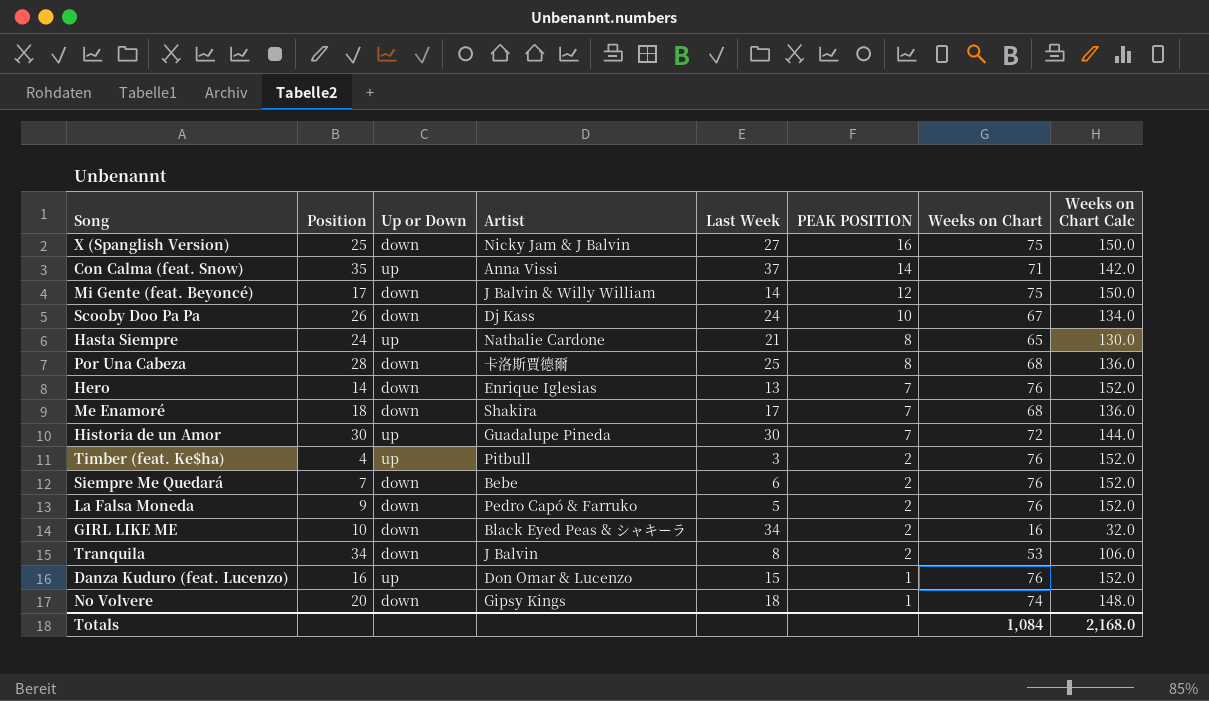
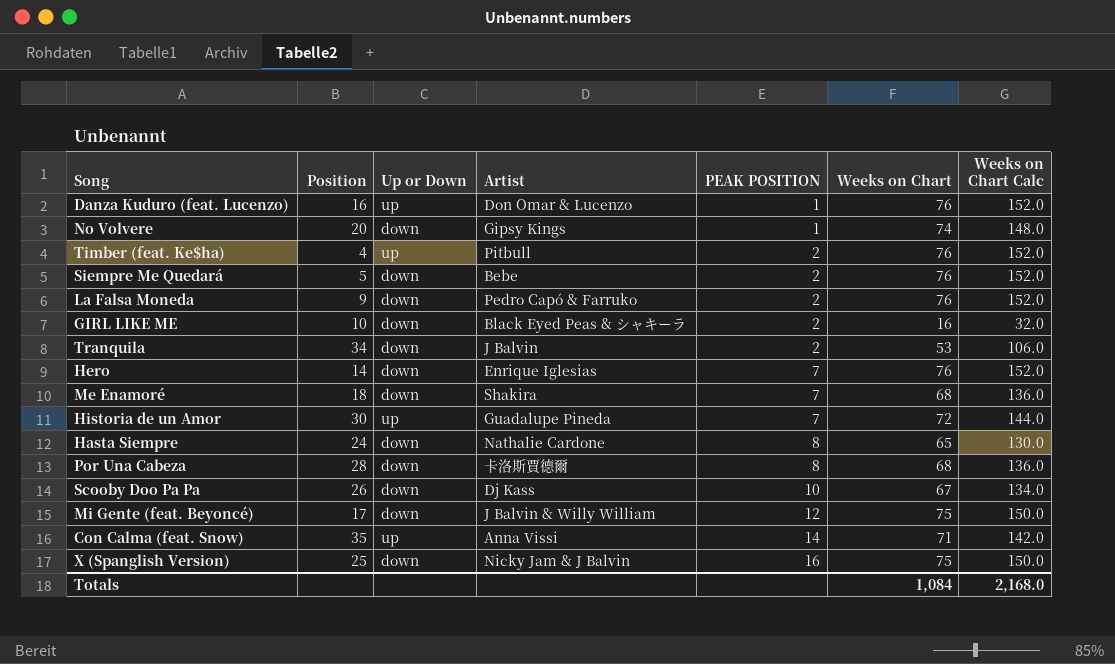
row order: PEAK POSITION descending -> PEAK POSITION ascending
column Last Week | position: 5 -> none
Siempre Me Quedará | Position: 7 -> 5
Hasta Siempre | Up or Down: up -> down

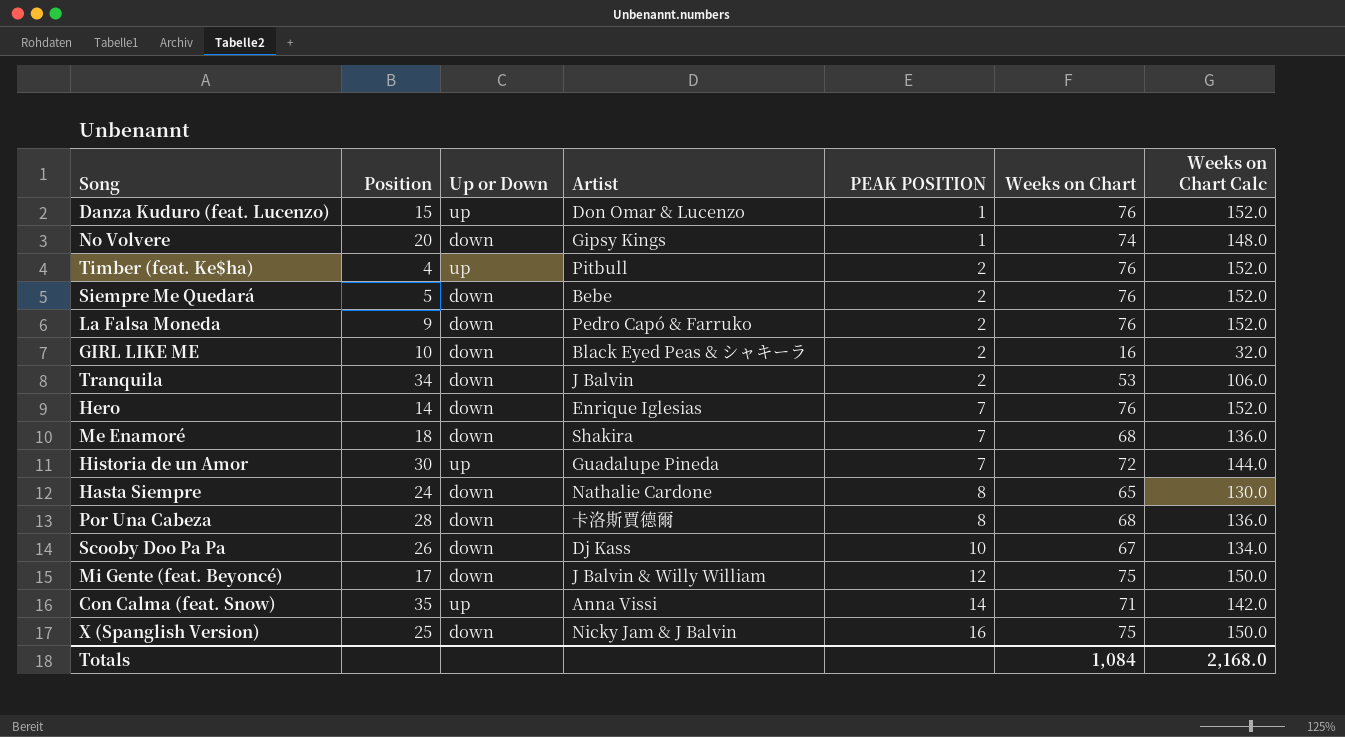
Danza Kuduro (feat. Lucenzo) | Position: 16 -> 15

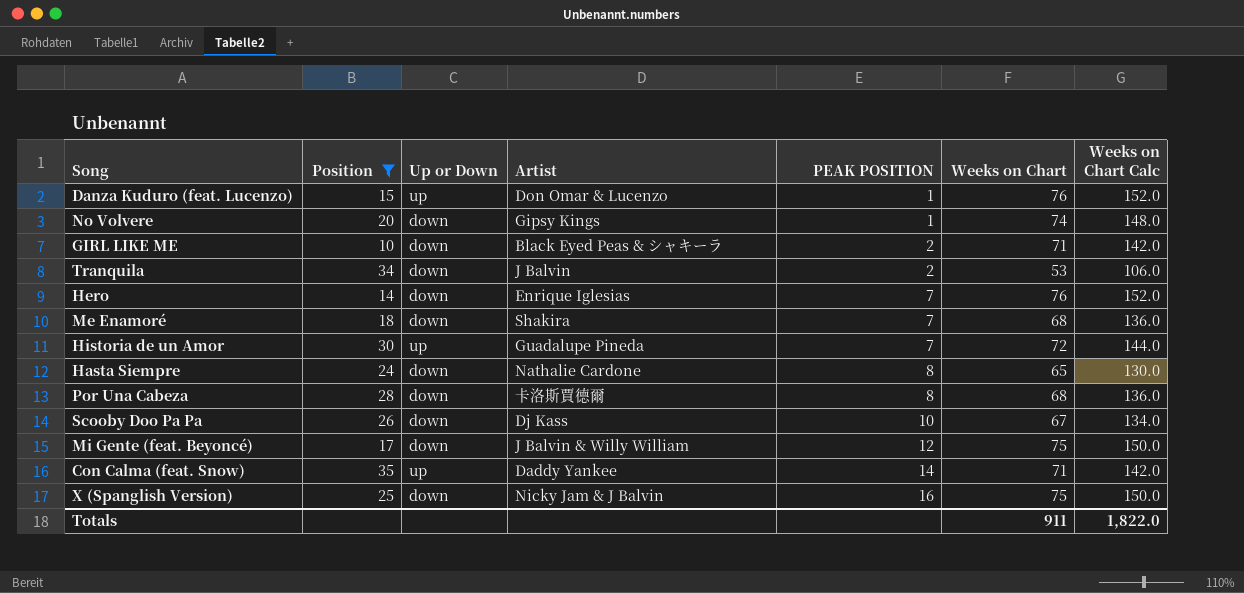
filter: none -> Position >= 10
GIRL LIKE ME | Weeks on Chart: 16 -> 71
GIRL LIKE ME | Weeks on Chart Calc: 32.0 -> 142.0
Con Calma (feat. Snow) | Artist: Anna Vissi -> Daddy Yankee
Totals | Weeks on Chart: 1,084 -> 911
Totals | Weeks on Chart Calc: 2,168.0 -> 1,822.0

